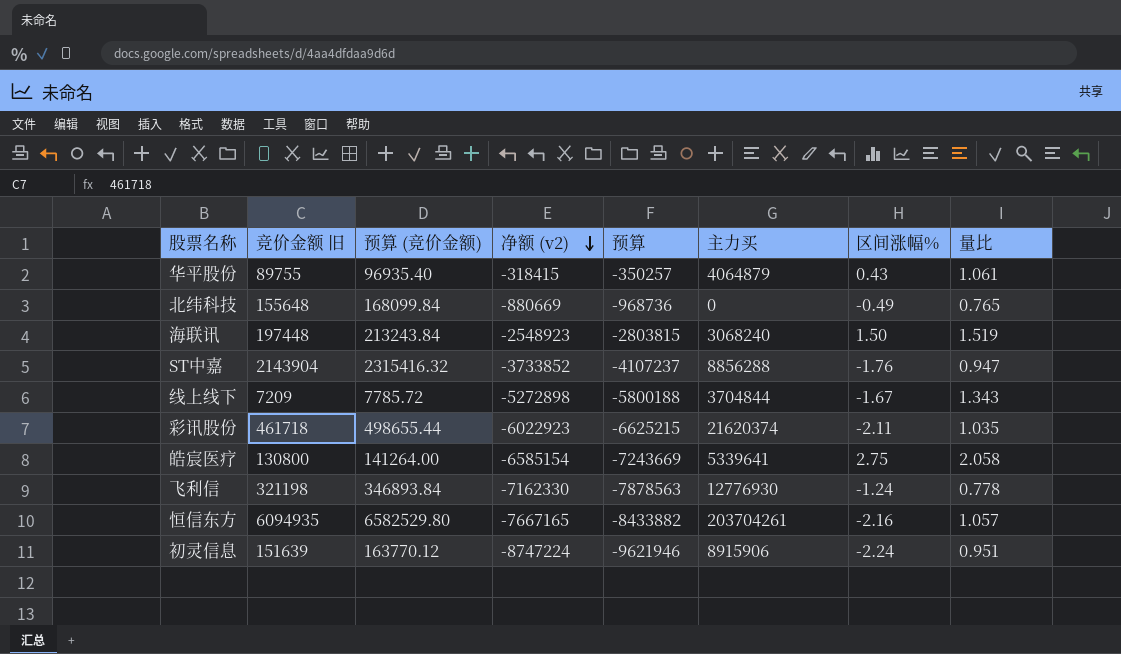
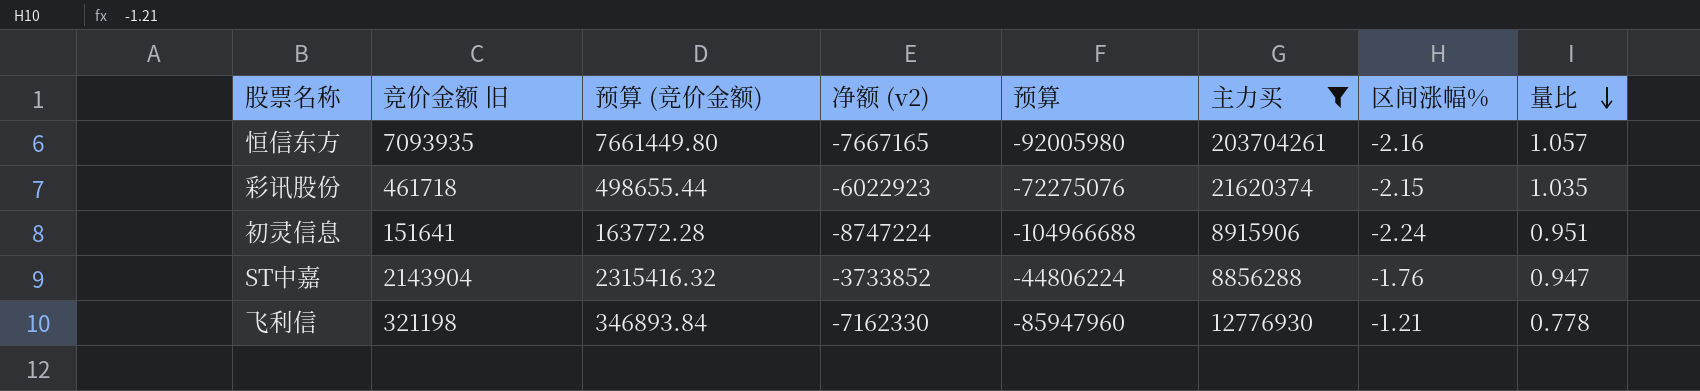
filter: none -> 主力买 >= 8856288
row order: 净额 (v2) descending -> 量比 descending
column 预算 | formula: [净额 (v2)] * 1.1 -> [净额 (v2)] * 12
恒信东方 | 竞价金额 旧: 6094935 -> 7093935
恒信东方 | 预算 (竞价金额): 6582529.80 -> 7661449.80
彩讯股份 | 区间涨幅%: -2.11 -> -2.15
初灵信息 | 竞价金额 旧: 151639 -> 151641
初灵信息 | 预算 (竞价金额): 163770.12 -> 163772.28
飞利信 | 区间涨幅%: -1.24 -> -1.21

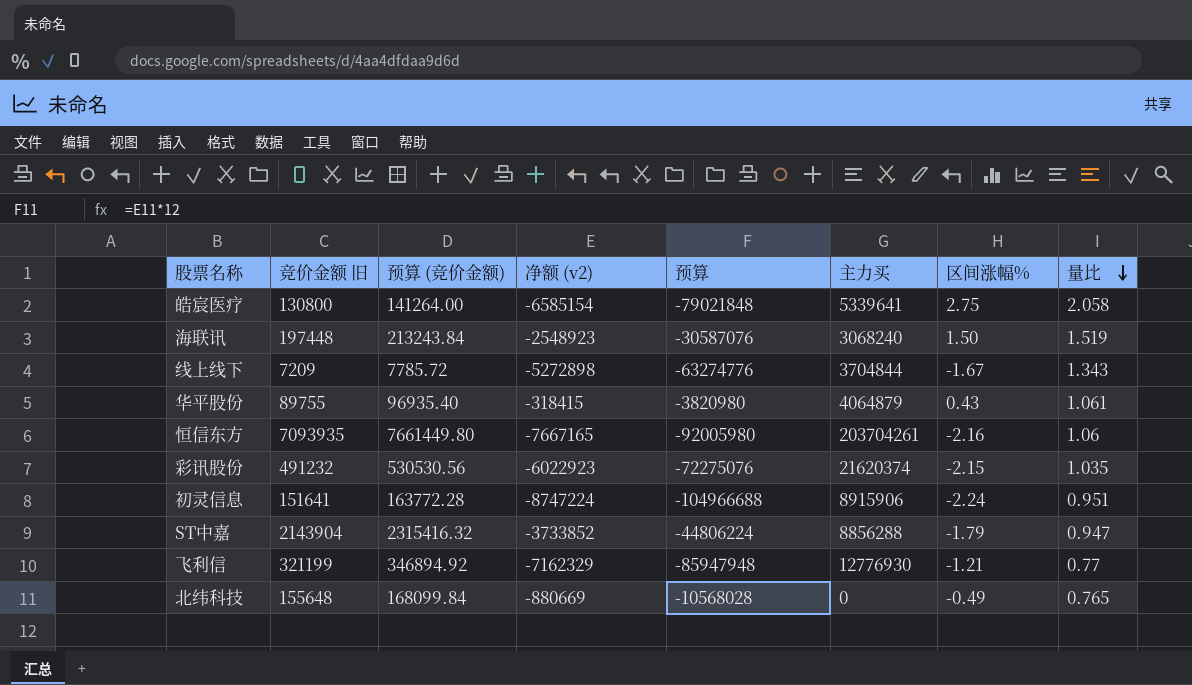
filter: 主力买 >= 8856288 -> none
恒信东方 | 量比: 1.057 -> 1.06
彩讯股份 | 竞价金额 旧: 461718 -> 491232
彩讯股份 | 预算 (竞价金额): 498655.44 -> 530530.56
ST中嘉 | 区间涨幅%: -1.76 -> -1.79
飞利信 | 竞价金额 旧: 321198 -> 321199
飞利信 | 预算 (竞价金额): 346893.84 -> 346894.92
飞利信 | 净额 (v2): -7162330 -> -7162329
飞利信 | 预算: -85947960 -> -85947948
飞利信 | 量比: 0.778 -> 0.77

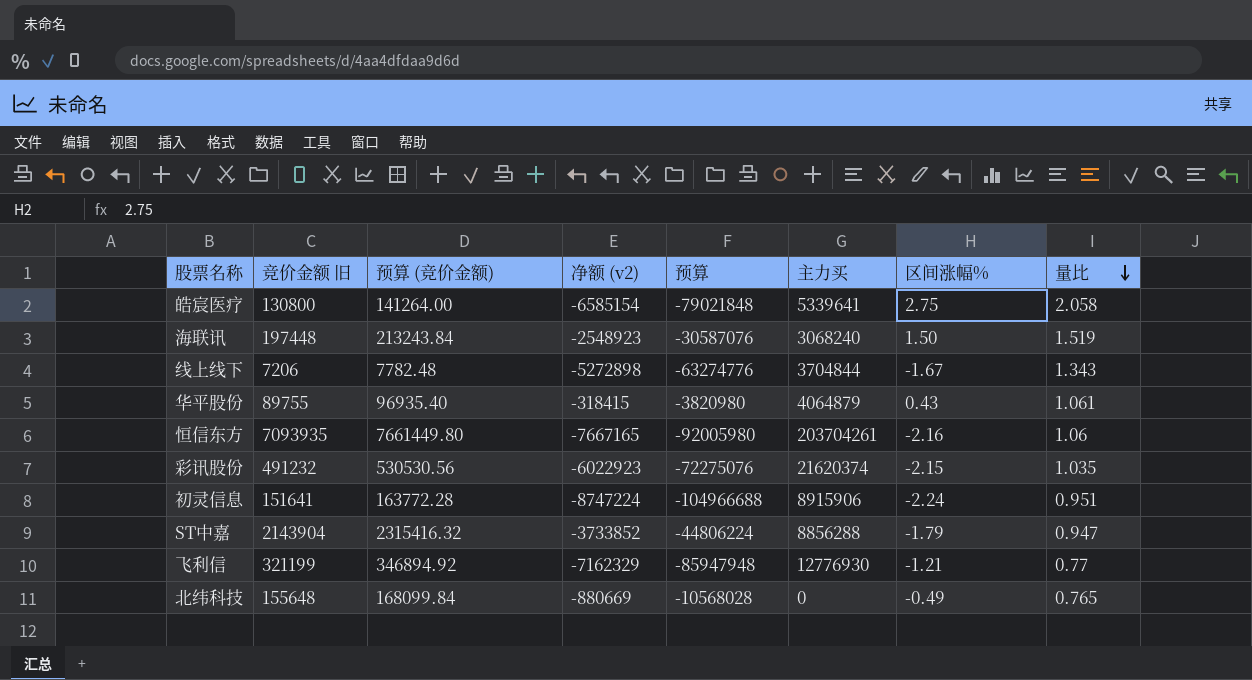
线上线下 | 竞价金额 旧: 7209 -> 7206
线上线下 | 预算 (竞价金额): 7785.72 -> 7782.48

